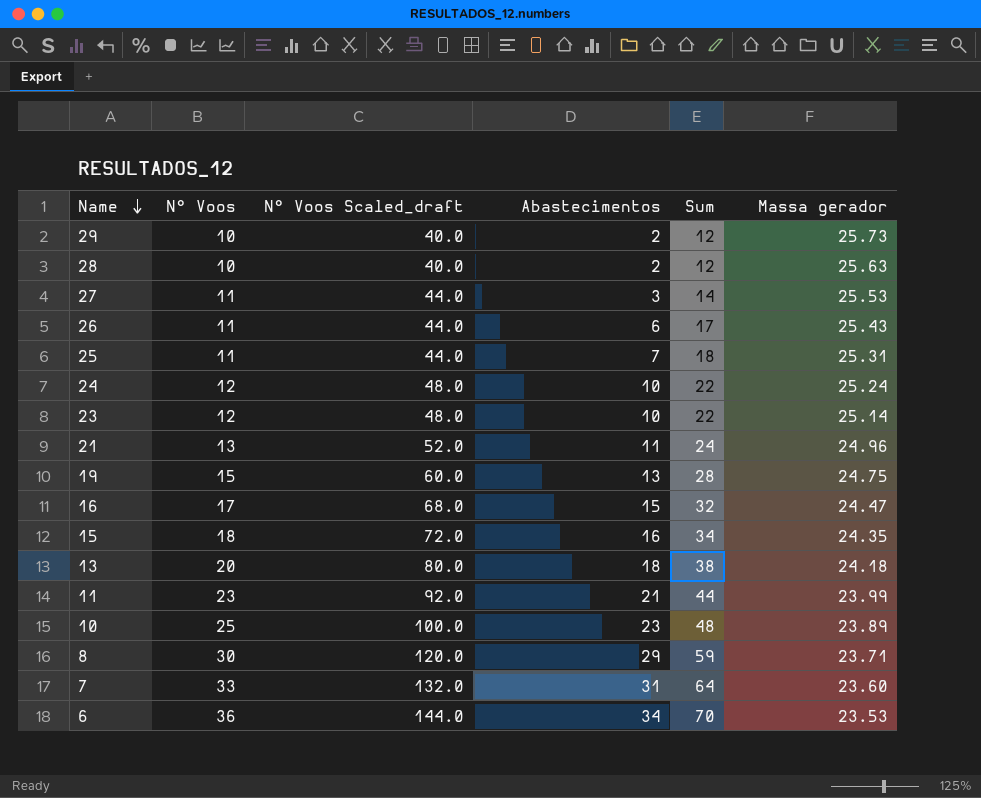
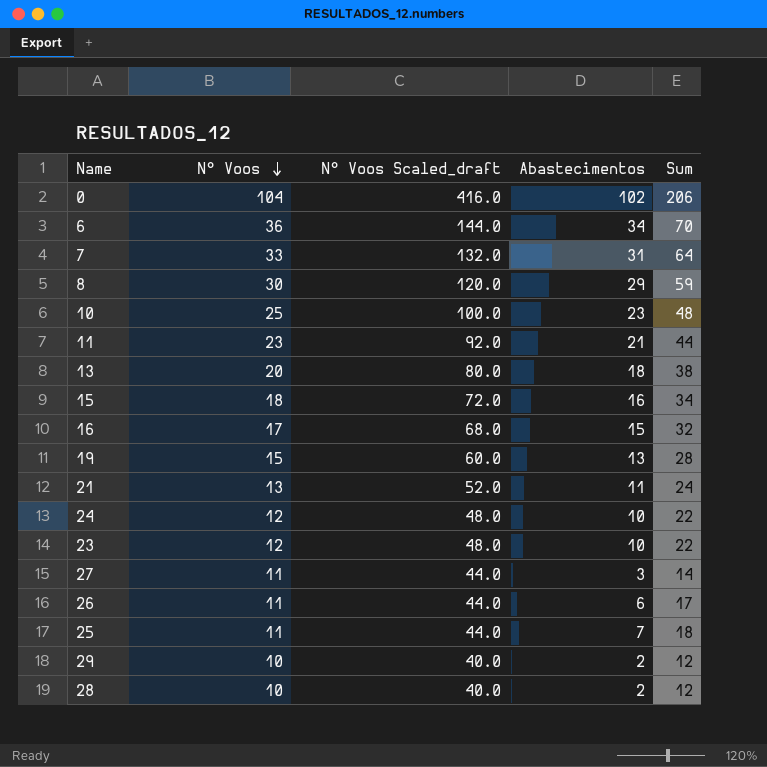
row order: Name descending -> N° Voos descending
column Massa gerador | position: 6 -> none
row 0: none -> 104 | 416.0 | 102 | 206

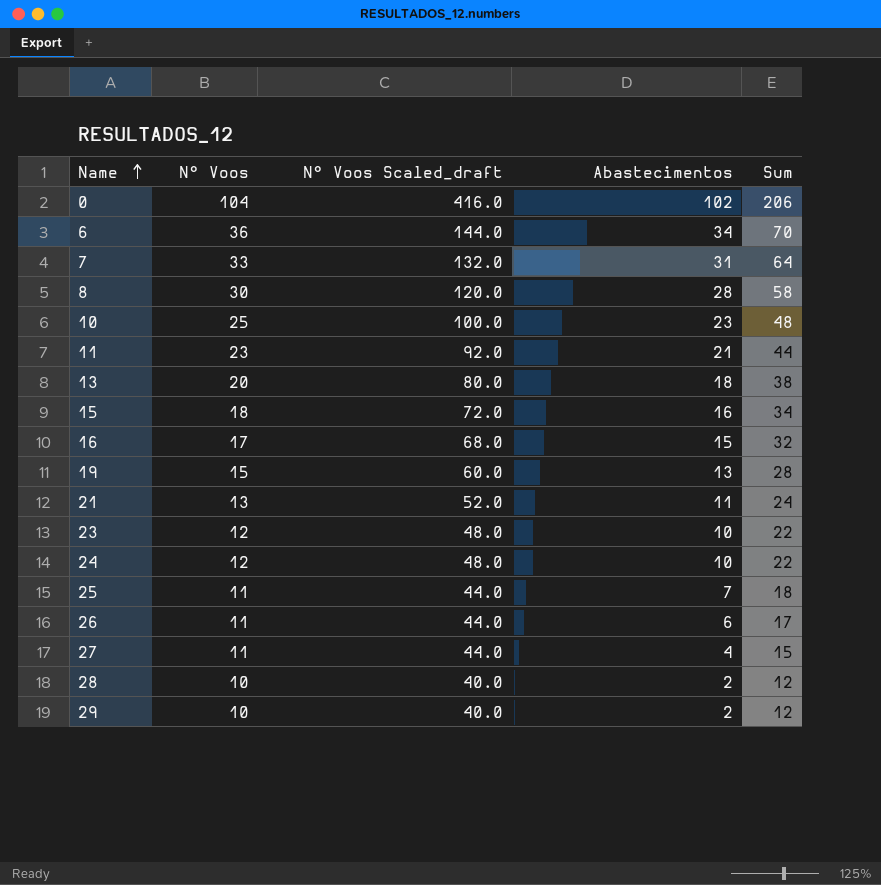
row order: N° Voos descending -> Name ascending
8 | Abastecimentos: 29 -> 28
8 | Sum: 59 -> 58
27 | Abastecimentos: 3 -> 4
27 | Sum: 14 -> 15

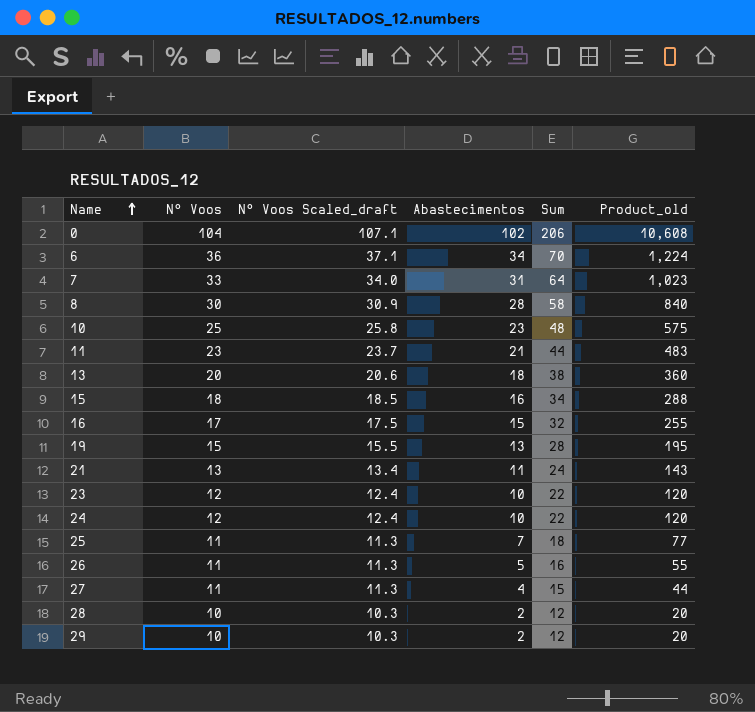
column N° Voos Scaled_draft | formula: [N° Voos] * 4 -> [N° Voos] * 1.03
column Product_old | formula: none -> [N° Voos] * [Abastecimentos]
26 | Abastecimentos: 6 -> 5
26 | Sum: 17 -> 16

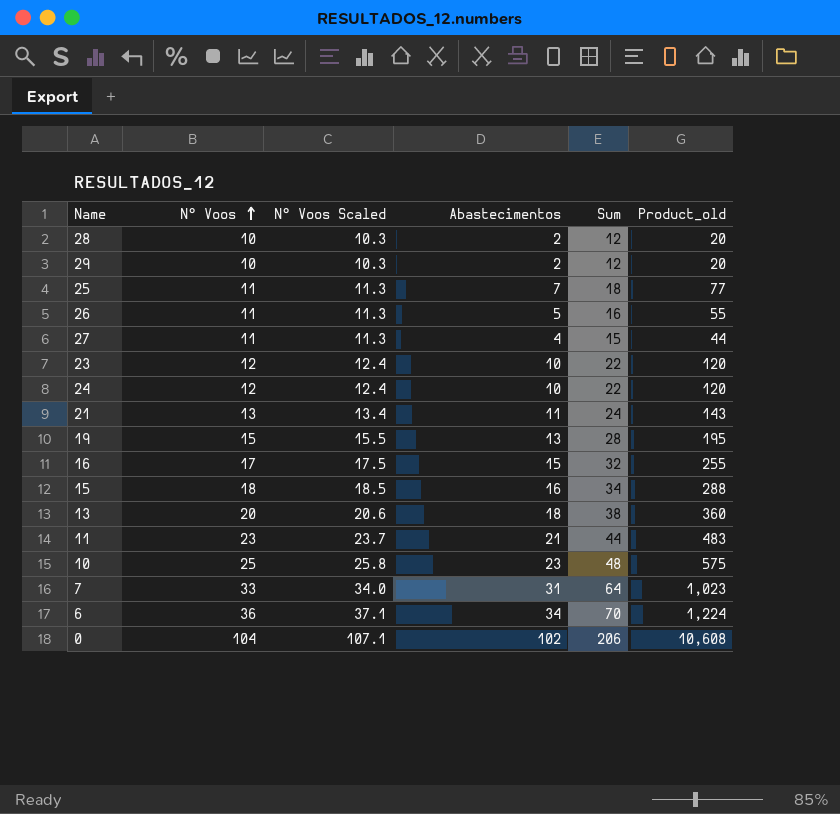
row order: Name ascending -> N° Voos ascending
column name: N° Voos Scaled_draft -> N° Voos Scaled
row 8: 30 | 30.9 | 28 | 58 | 840 -> none

